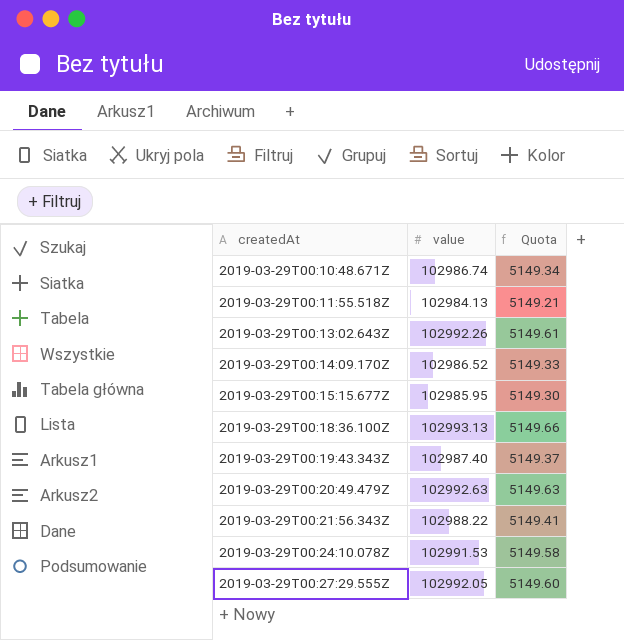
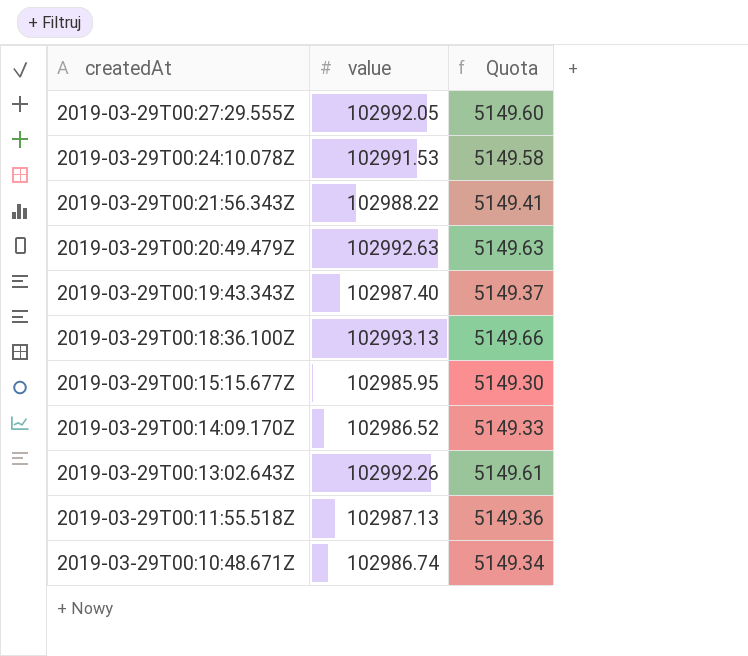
row order: createdAt ascending -> createdAt descending
2019-03-29T00:11:55.518Z | value: 102984.13 -> 102987.13
2019-03-29T00:11:55.518Z | Quota: 5149.21 -> 5149.36

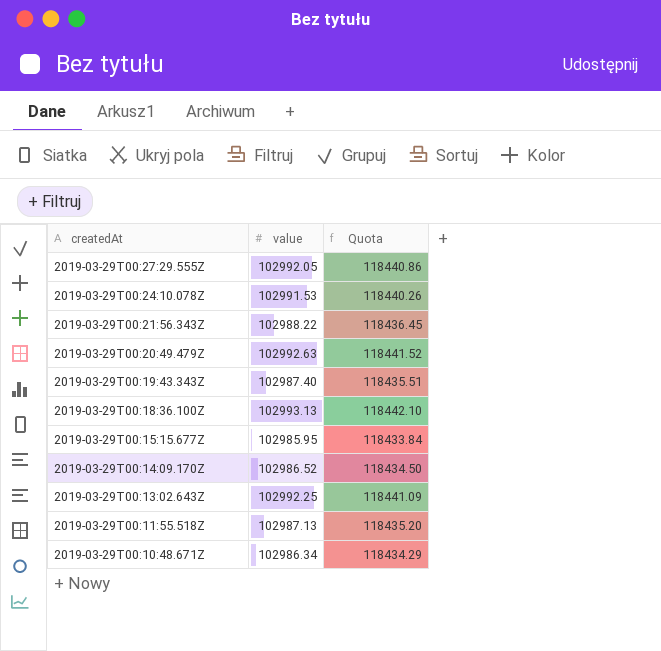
column Quota | formula: [value] * 0.05 -> [value] * 1.15
2019-03-29T00:13:02.643Z | value: 102992.26 -> 102992.25
2019-03-29T00:10:48.671Z | value: 102986.74 -> 102986.34

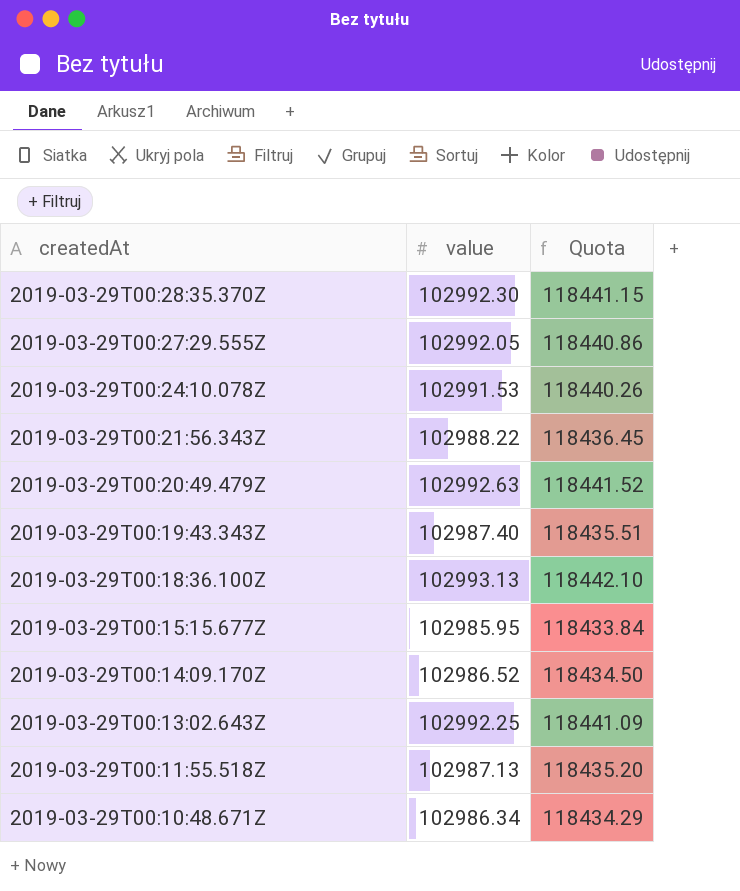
row 2019-03-29T00:28:35.370Z: none -> 102992.30 | 118441.15

